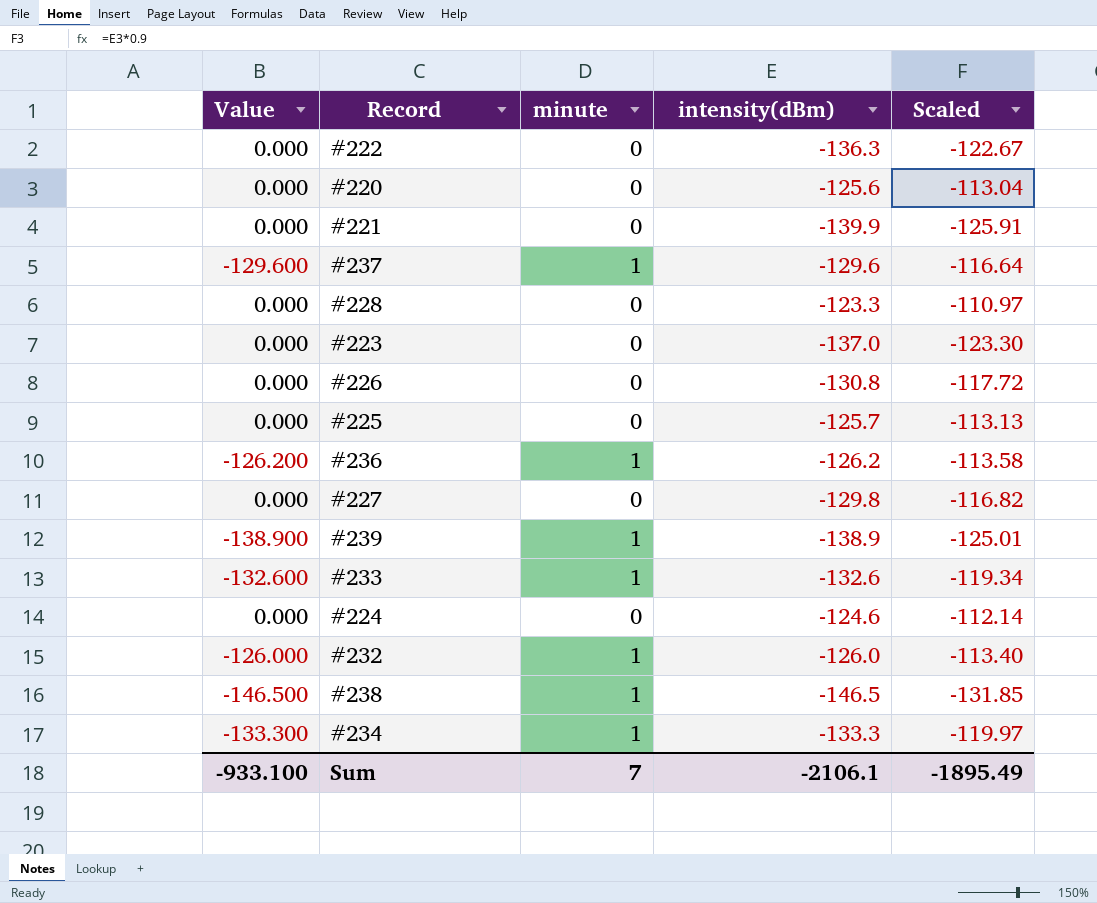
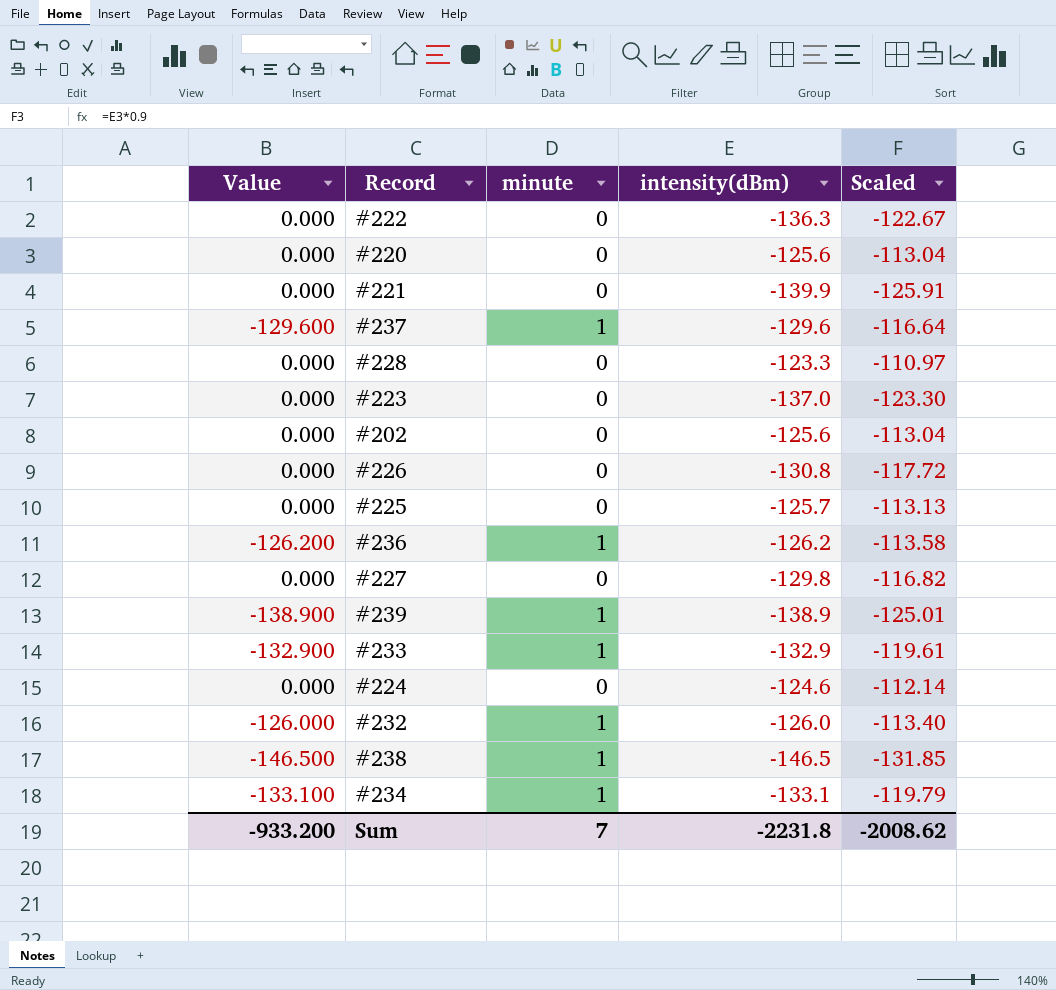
row #202: none -> 0.000 | 0 | -125.6 | -113.04
#233 | Value: -132.600 -> -132.900
#233 | intensity(dBm): -132.6 -> -132.9
#233 | Scaled: -119.34 -> -119.61
#234 | Value: -133.300 -> -133.100
#234 | intensity(dBm): -133.3 -> -133.1
#234 | Scaled: -119.97 -> -119.79
Sum | Value: -933.100 -> -933.200
Sum | intensity(dBm): -2106.1 -> -2231.8
Sum | Scaled: -1895.49 -> -2008.62

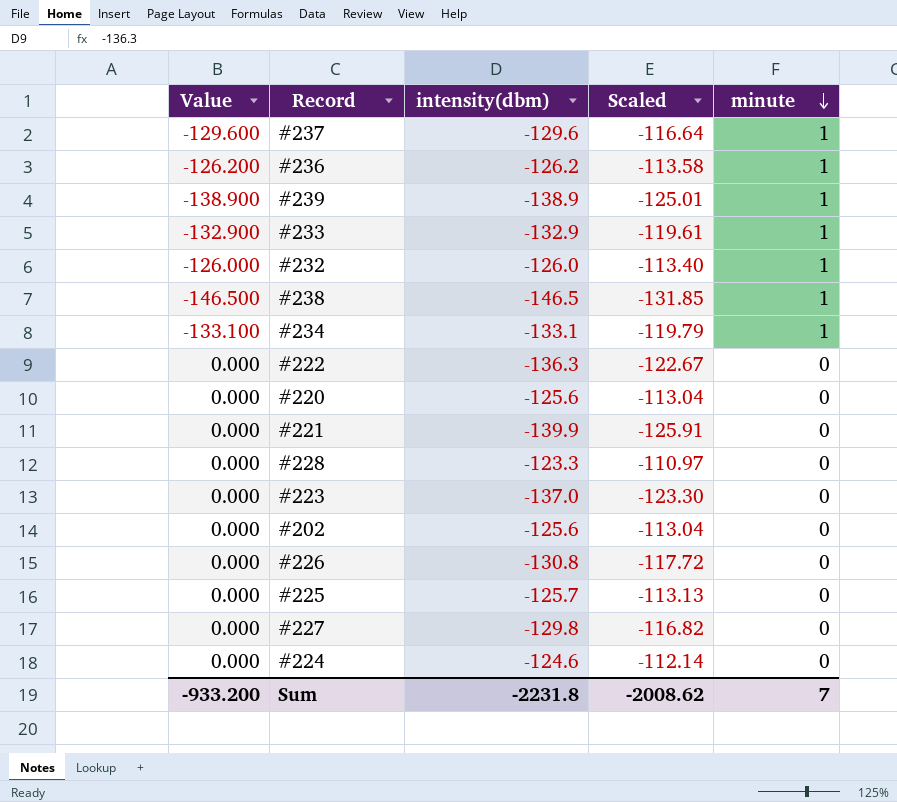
row order: none -> minute descending
column name: intensity(dBm) -> intensity(dbm)
column minute | position: 3 -> 5

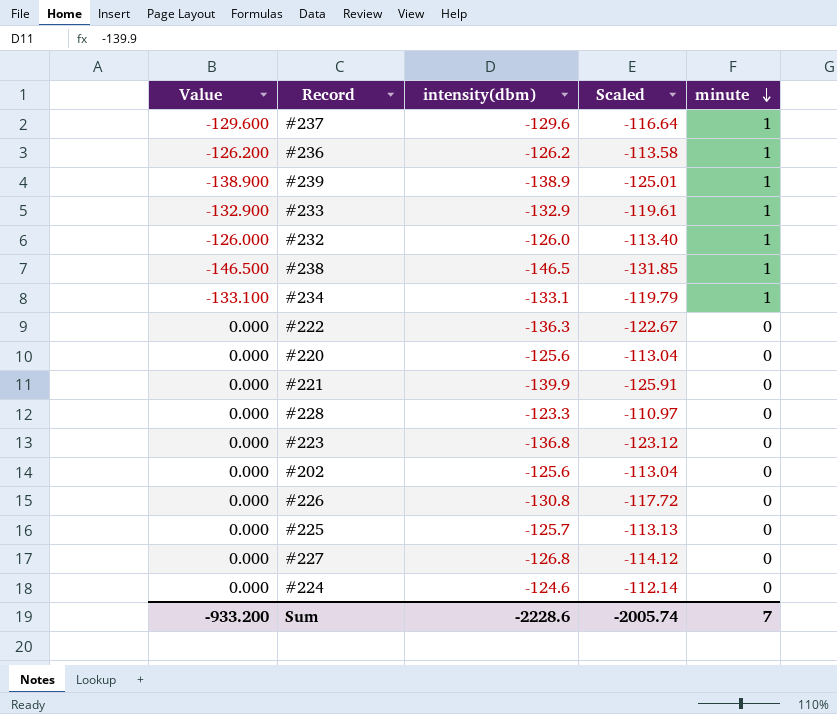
#223 | intensity(dbm): -137.0 -> -136.8
#223 | Scaled: -123.30 -> -123.12
#227 | intensity(dbm): -129.8 -> -126.8
#227 | Scaled: -116.82 -> -114.12
Sum | intensity(dbm): -2231.8 -> -2228.6
Sum | Scaled: -2008.62 -> -2005.74

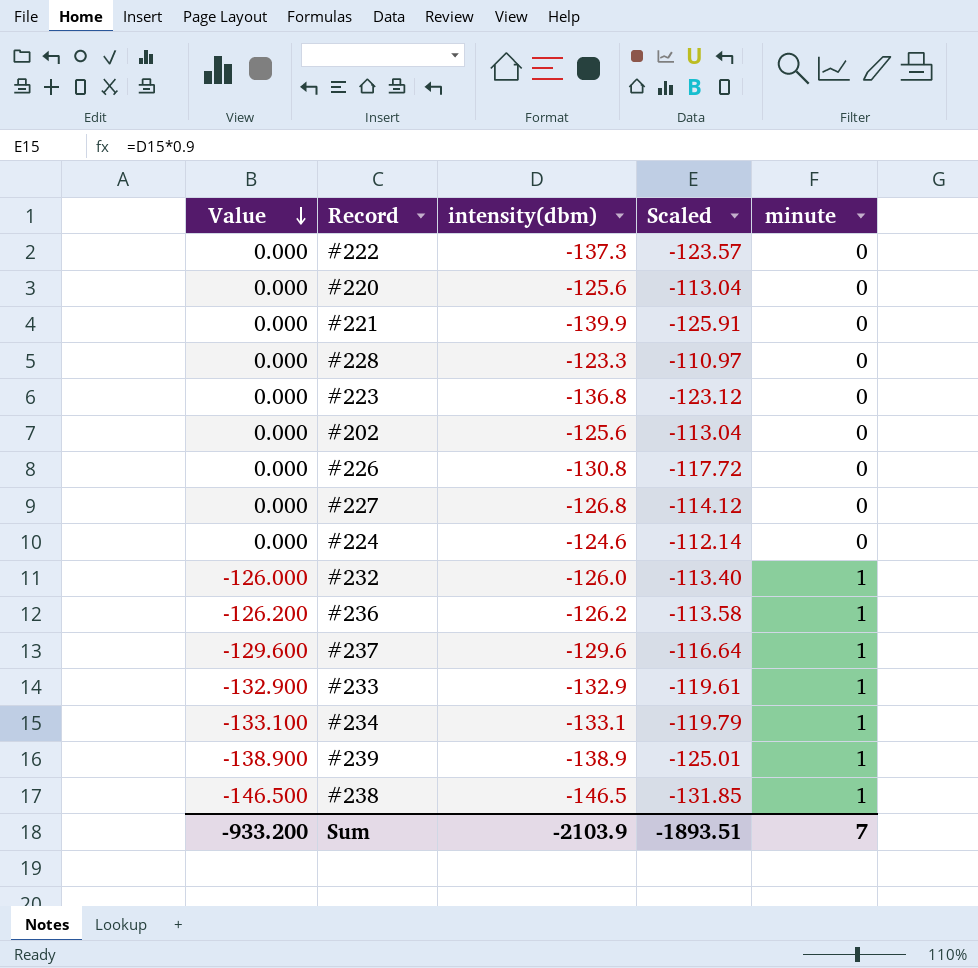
row order: minute descending -> Value descending
row #225: 0.000 | -125.7 | -113.13 | 0 -> none
#222 | intensity(dbm): -136.3 -> -137.3
#222 | Scaled: -122.67 -> -123.57
Sum | intensity(dbm): -2228.6 -> -2103.9
Sum | Scaled: -2005.74 -> -1893.51

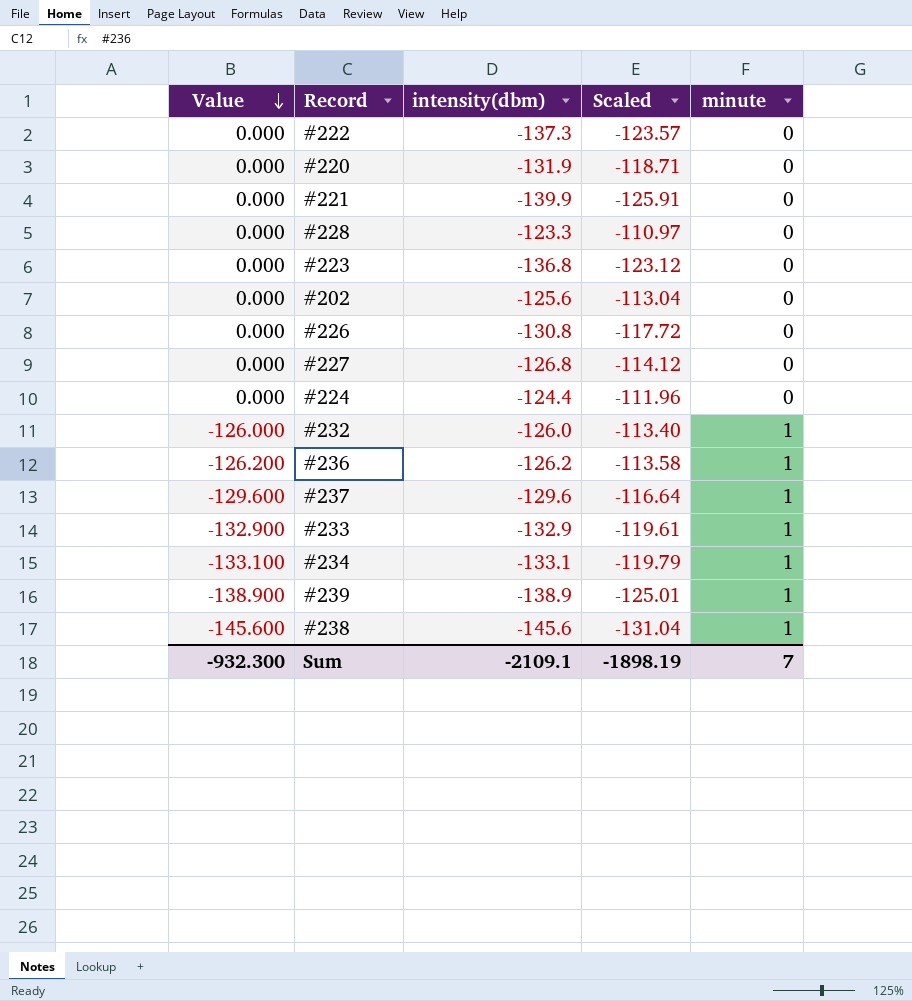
#220 | intensity(dbm): -125.6 -> -131.9
#220 | Scaled: -113.04 -> -118.71
#224 | intensity(dbm): -124.6 -> -124.4
#224 | Scaled: -112.14 -> -111.96
#238 | Value: -146.500 -> -145.600
#238 | intensity(dbm): -146.5 -> -145.6
#238 | Scaled: -131.85 -> -131.04
Sum | Value: -933.200 -> -932.300
Sum | intensity(dbm): -2103.9 -> -2109.1
Sum | Scaled: -1893.51 -> -1898.19

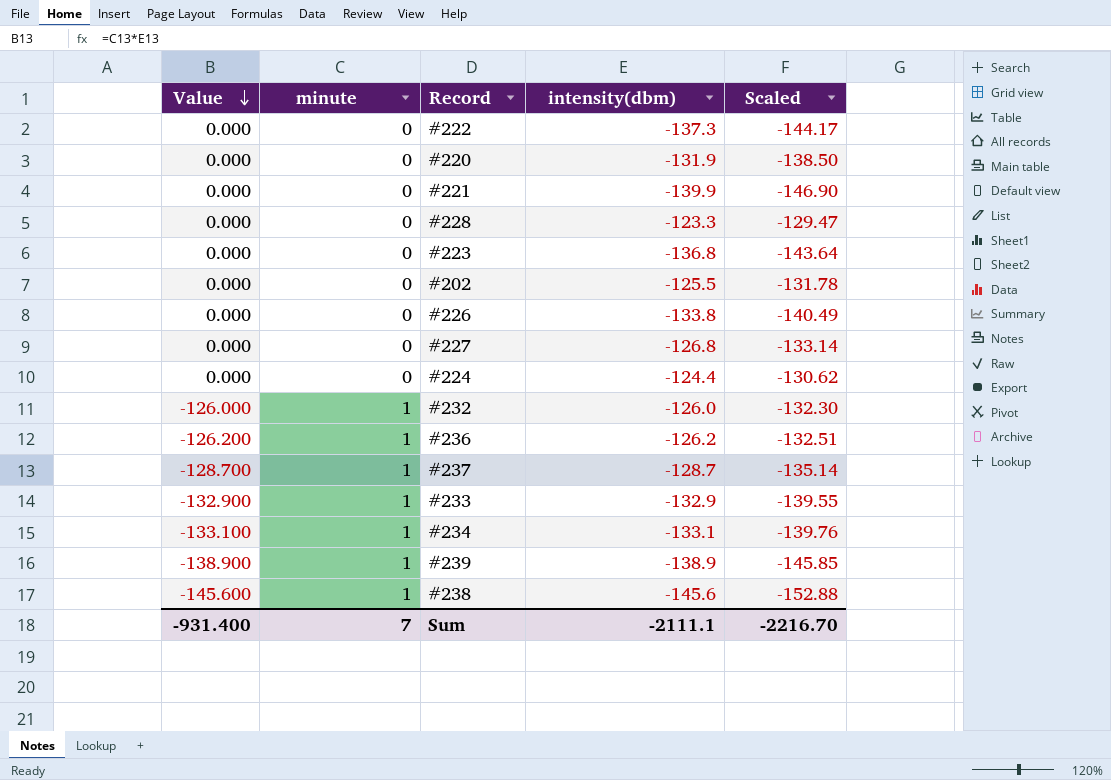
column minute | position: 5 -> 2
column Scaled | formula: [intensity(dbm)] * 0.9 -> [intensity(dbm)] * 1.05
#202 | intensity(dbm): -125.6 -> -125.5
#226 | intensity(dbm): -130.8 -> -133.8
#237 | Value: -129.600 -> -128.700
#237 | intensity(dbm): -129.6 -> -128.7
Sum | Value: -932.300 -> -931.400
Sum | intensity(dbm): -2109.1 -> -2111.1
Sum | Scaled: -1898.19 -> -2216.70

